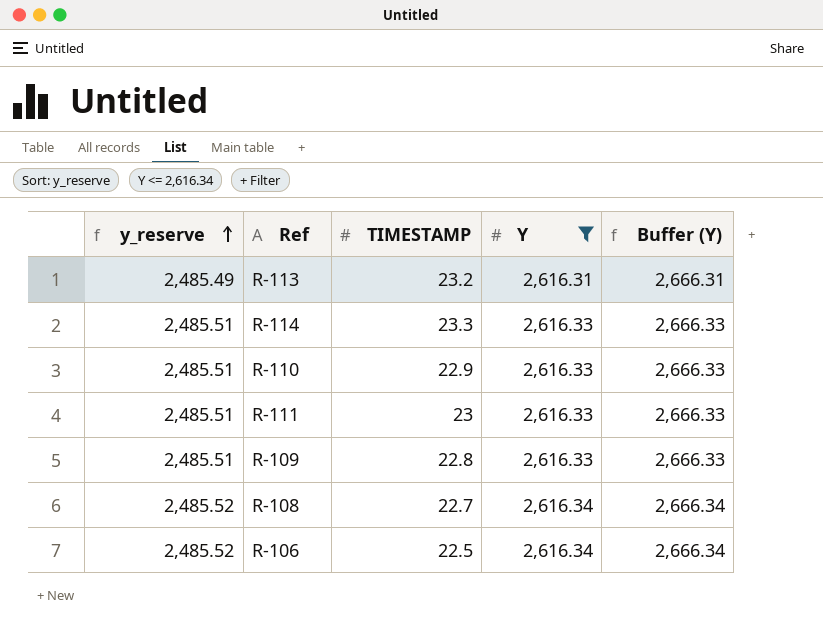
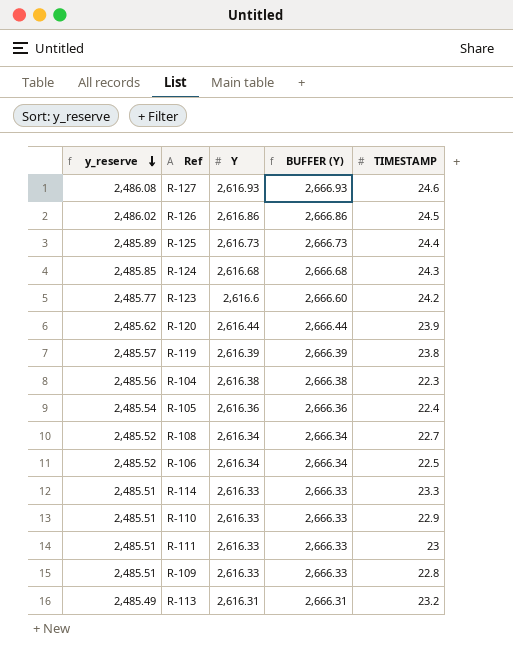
filter: Y <= 2,616.34 -> none
row order: y_reserve ascending -> y_reserve descending
column name: Buffer (Y) -> BUFFER (Y)
column TIMESTAMP | position: 3 -> 5

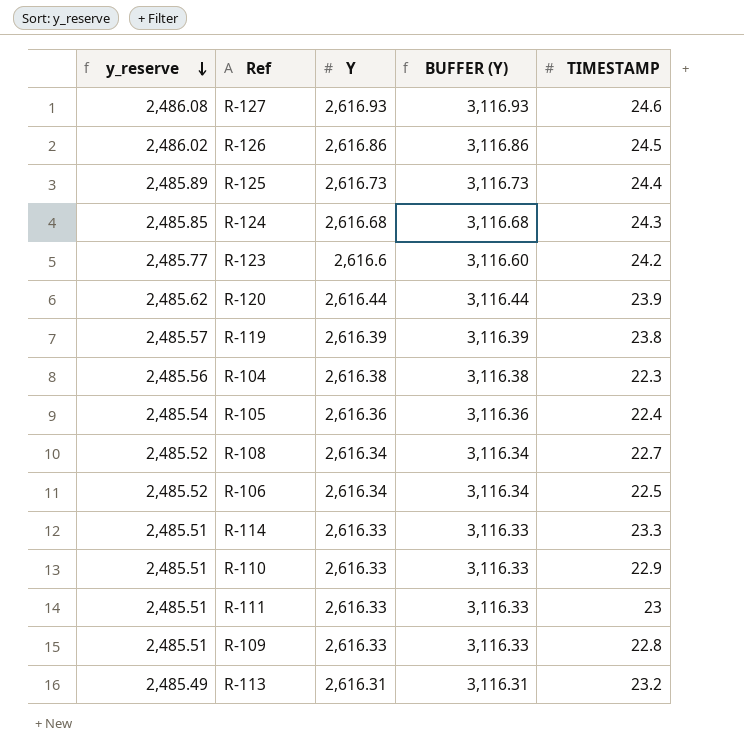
column BUFFER (Y) | formula: [Y] + 50 -> [Y] + 500

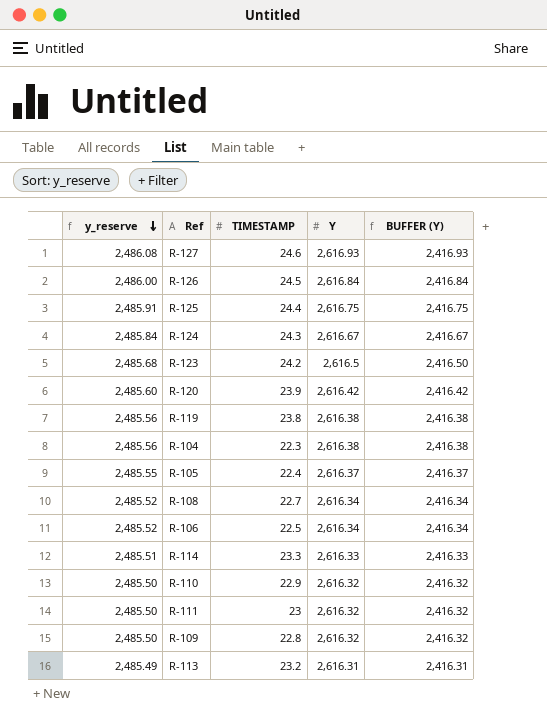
column TIMESTAMP | position: 5 -> 3
column BUFFER (Y) | formula: [Y] + 500 -> [Y] - 200
R-126 | y_reserve: 2,486.02 -> 2,486.00
R-126 | Y: 2,616.86 -> 2,616.84
R-125 | y_reserve: 2,485.89 -> 2,485.91
R-125 | Y: 2,616.73 -> 2,616.75
R-124 | y_reserve: 2,485.85 -> 2,485.84
R-124 | Y: 2,616.68 -> 2,616.67
R-123 | y_reserve: 2,485.77 -> 2,485.68
R-123 | Y: 2,616.6 -> 2,616.5
R-120 | y_reserve: 2,485.62 -> 2,485.60
R-120 | Y: 2,616.44 -> 2,616.42
R-119 | y_reserve: 2,485.57 -> 2,485.56
R-119 | Y: 2,616.39 -> 2,616.38
R-105 | y_reserve: 2,485.54 -> 2,485.55
R-105 | Y: 2,616.36 -> 2,616.37
R-110 | y_reserve: 2,485.51 -> 2,485.50
R-110 | Y: 2,616.33 -> 2,616.32
R-111 | y_reserve: 2,485.51 -> 2,485.50
R-111 | Y: 2,616.33 -> 2,616.32
R-109 | y_reserve: 2,485.51 -> 2,485.50
R-109 | Y: 2,616.33 -> 2,616.32

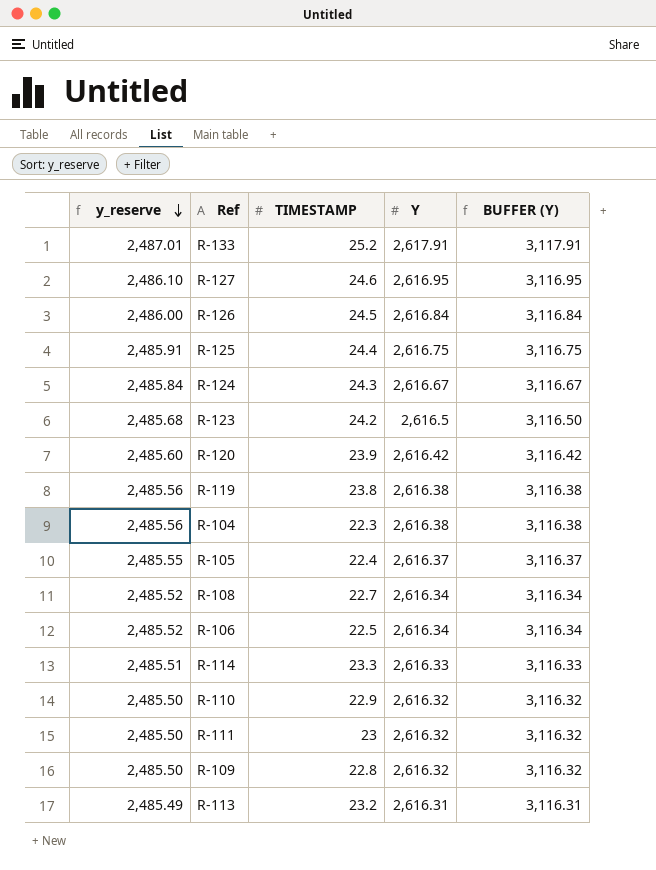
column BUFFER (Y) | formula: [Y] - 200 -> [Y] + 500
row R-133: none -> 2,487.01 | 25.2 | 2,617.91 | 3,117.91
R-127 | y_reserve: 2,486.08 -> 2,486.10
R-127 | Y: 2,616.93 -> 2,616.95

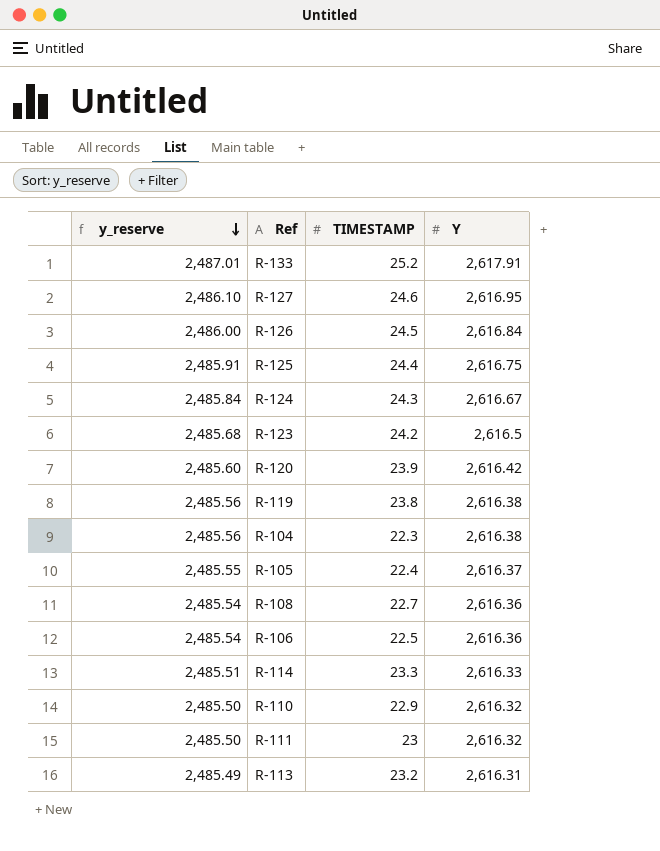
column BUFFER (Y) | formula: [Y] + 500 -> none
row R-109: 2,485.50 | 22.8 | 2,616.32 | 3,116.32 -> none
R-108 | y_reserve: 2,485.52 -> 2,485.54
R-108 | Y: 2,616.34 -> 2,616.36
R-106 | y_reserve: 2,485.52 -> 2,485.54
R-106 | Y: 2,616.34 -> 2,616.36

